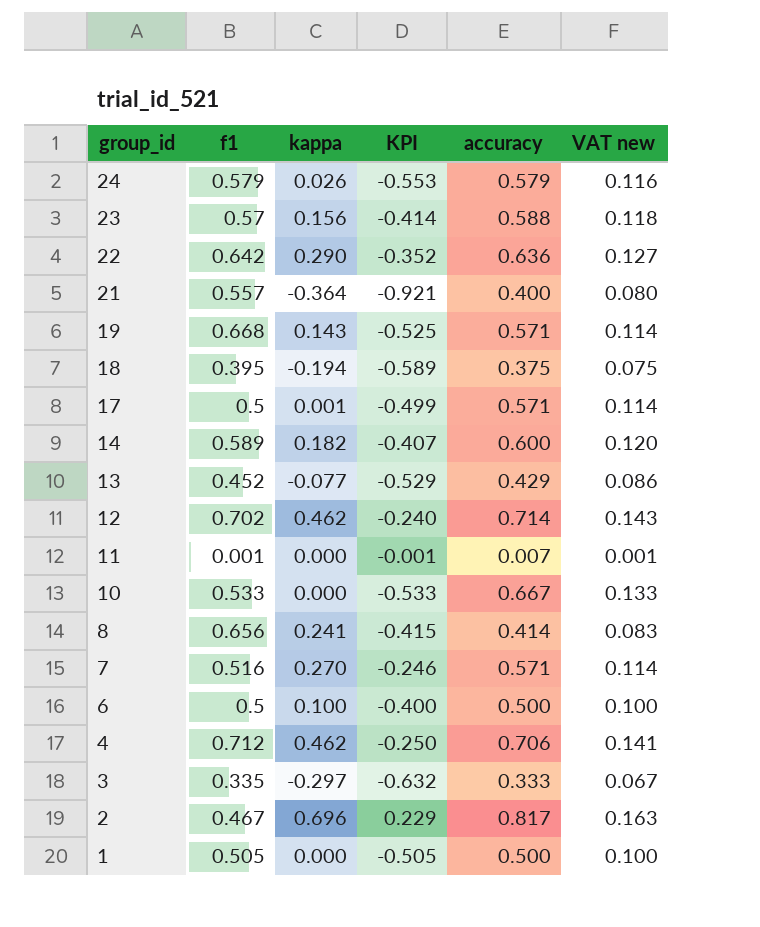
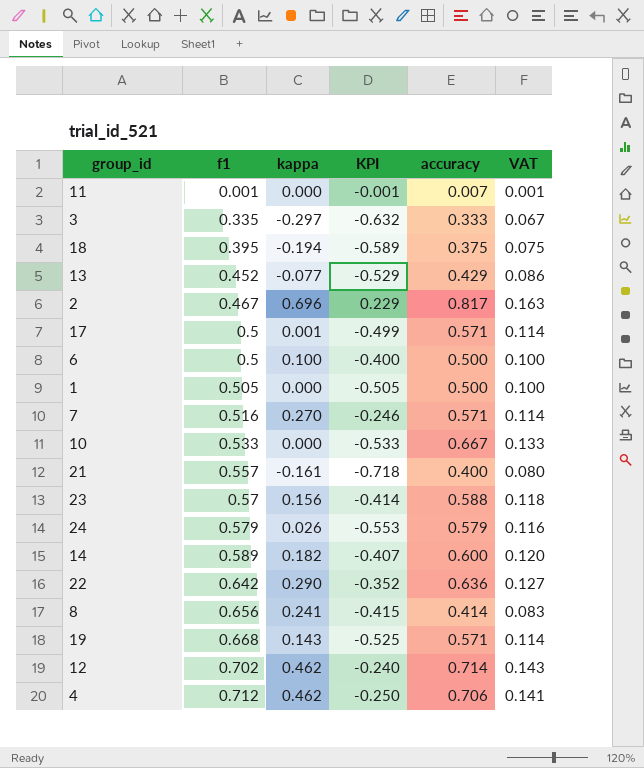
row order: group_id descending -> f1 ascending
column name: VAT new -> VAT
21 | kappa: -0.364 -> -0.161
21 | KPI: -0.921 -> -0.718

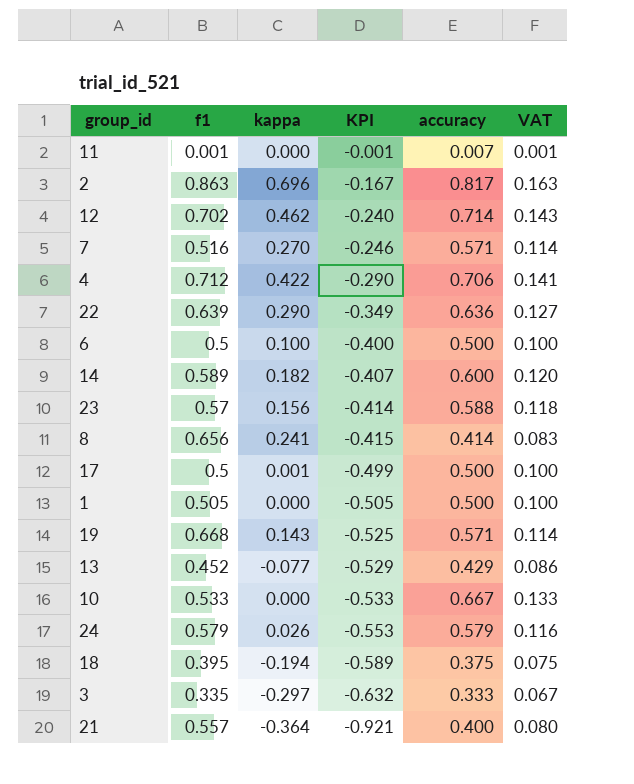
row order: f1 ascending -> KPI descending
2 | f1: 0.467 -> 0.863
2 | KPI: 0.229 -> -0.167
4 | kappa: 0.462 -> 0.422
4 | KPI: -0.250 -> -0.290
22 | f1: 0.642 -> 0.639
22 | KPI: -0.352 -> -0.349
17 | accuracy: 0.571 -> 0.500
17 | VAT: 0.114 -> 0.100
21 | kappa: -0.161 -> -0.364
21 | KPI: -0.718 -> -0.921

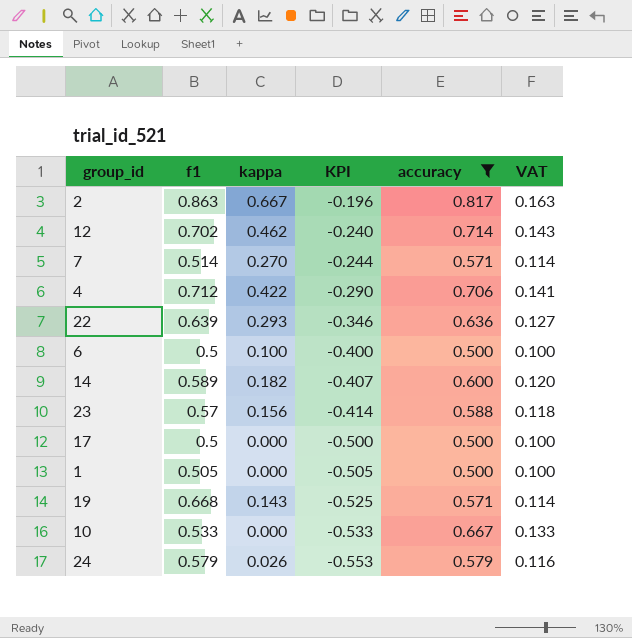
filter: none -> accuracy >= 0.500
2 | kappa: 0.696 -> 0.667
2 | KPI: -0.167 -> -0.196
7 | f1: 0.516 -> 0.514
7 | KPI: -0.246 -> -0.244
22 | kappa: 0.290 -> 0.293
22 | KPI: -0.349 -> -0.346
17 | kappa: 0.001 -> 0.000
17 | KPI: -0.499 -> -0.500

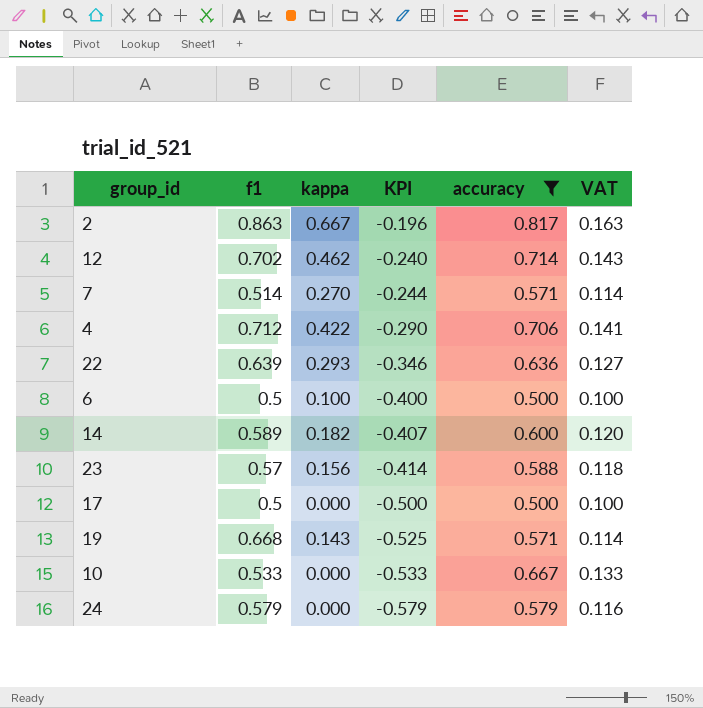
row 1: 0.505 | 0.000 | -0.505 | 0.500 | 0.100 -> none
24 | kappa: 0.026 -> 0.000
24 | KPI: -0.553 -> -0.579

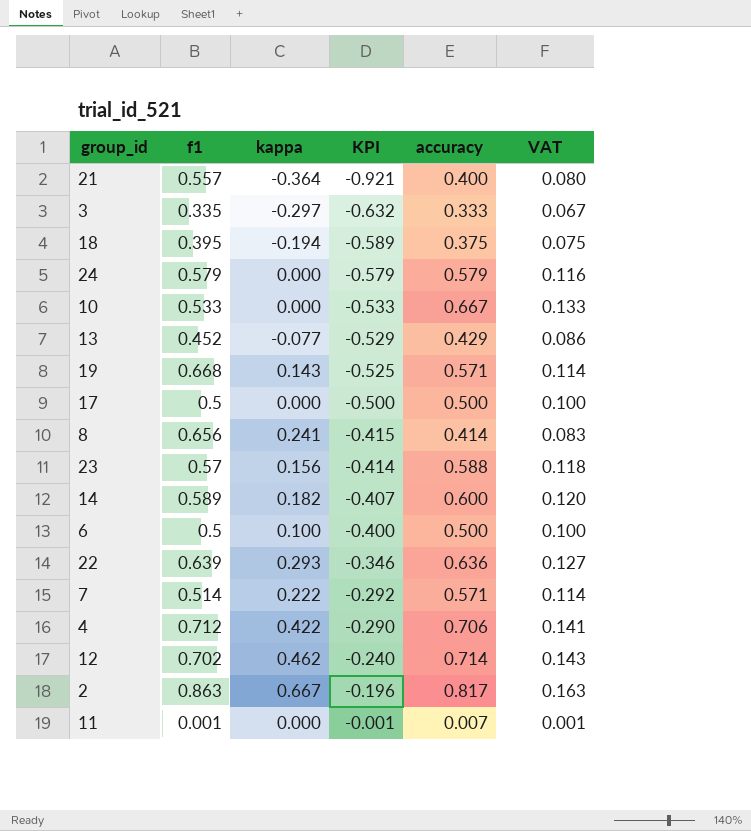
filter: accuracy >= 0.500 -> none
row order: KPI descending -> KPI ascending
7 | kappa: 0.270 -> 0.222
7 | KPI: -0.244 -> -0.292

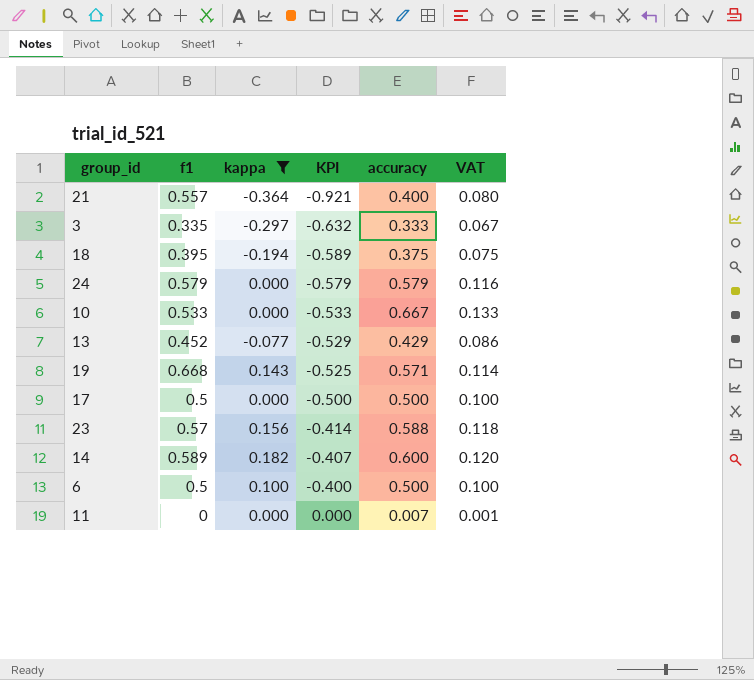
filter: none -> kappa <= 0.182
11 | f1: 0.001 -> 0
11 | KPI: -0.001 -> 0.000

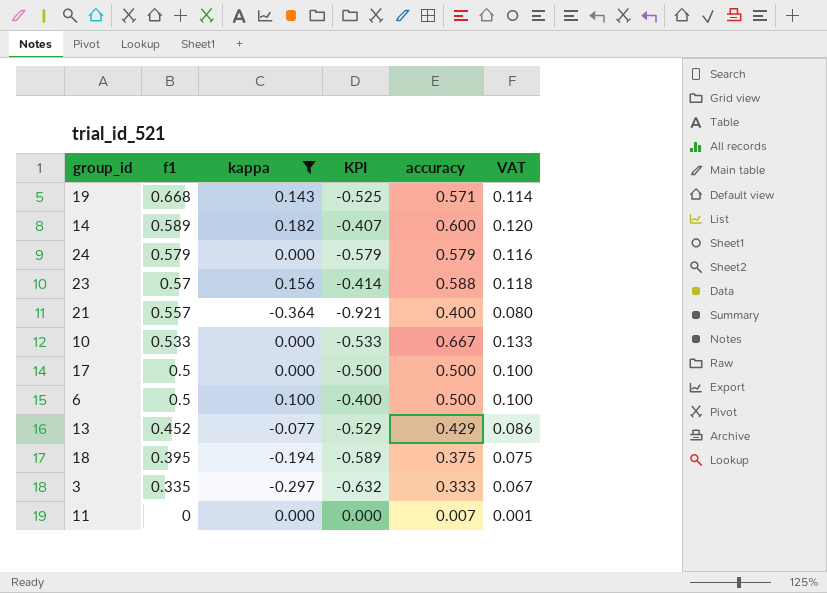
row order: KPI ascending -> f1 descending

